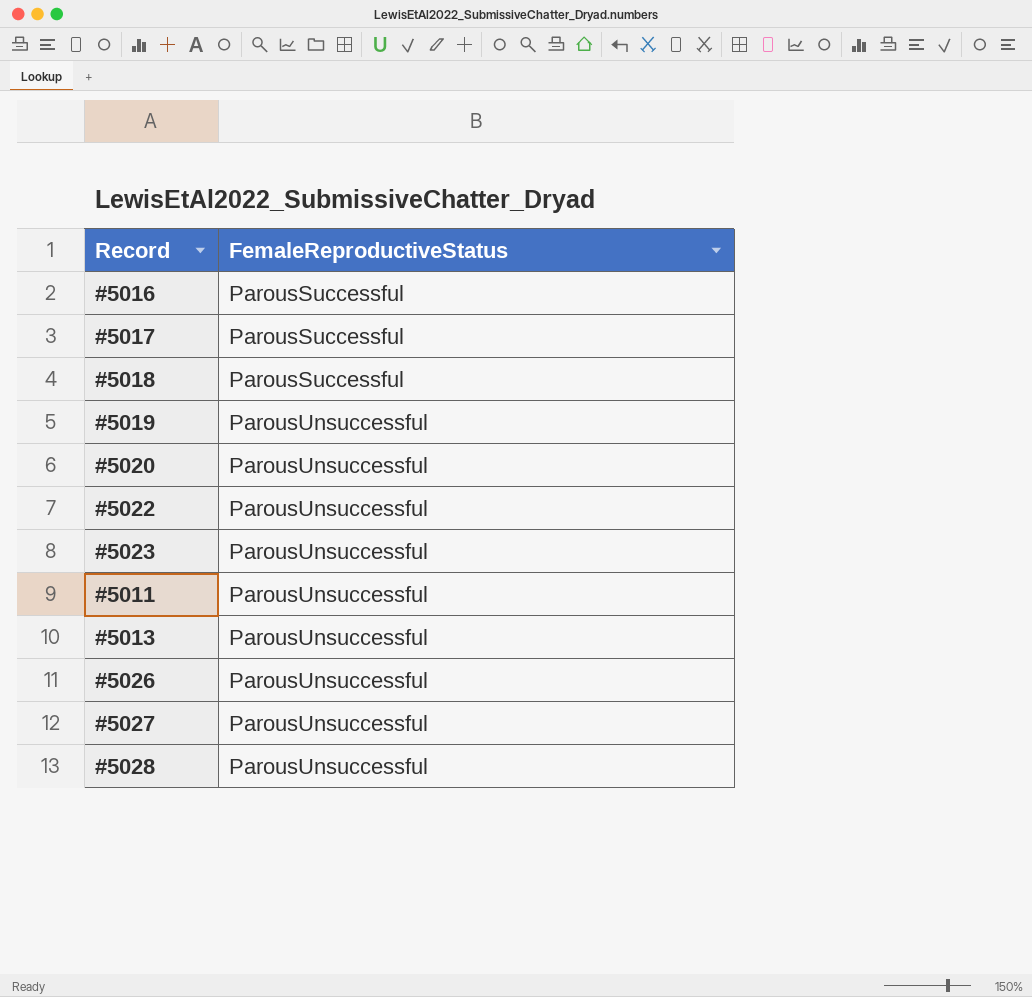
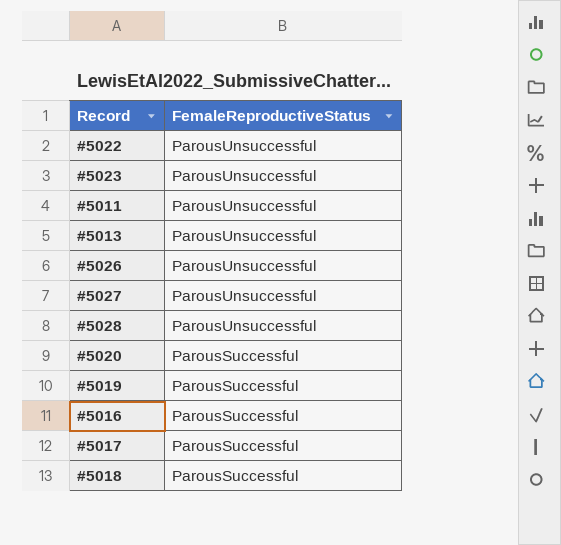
row order: FemaleReproductiveStatus ascending -> FemaleReproductiveStatus descending
#5020 | FemaleReproductiveStatus: ParousUnsuccessful -> ParousSuccessful
#5019 | FemaleReproductiveStatus: ParousUnsuccessful -> ParousSuccessful

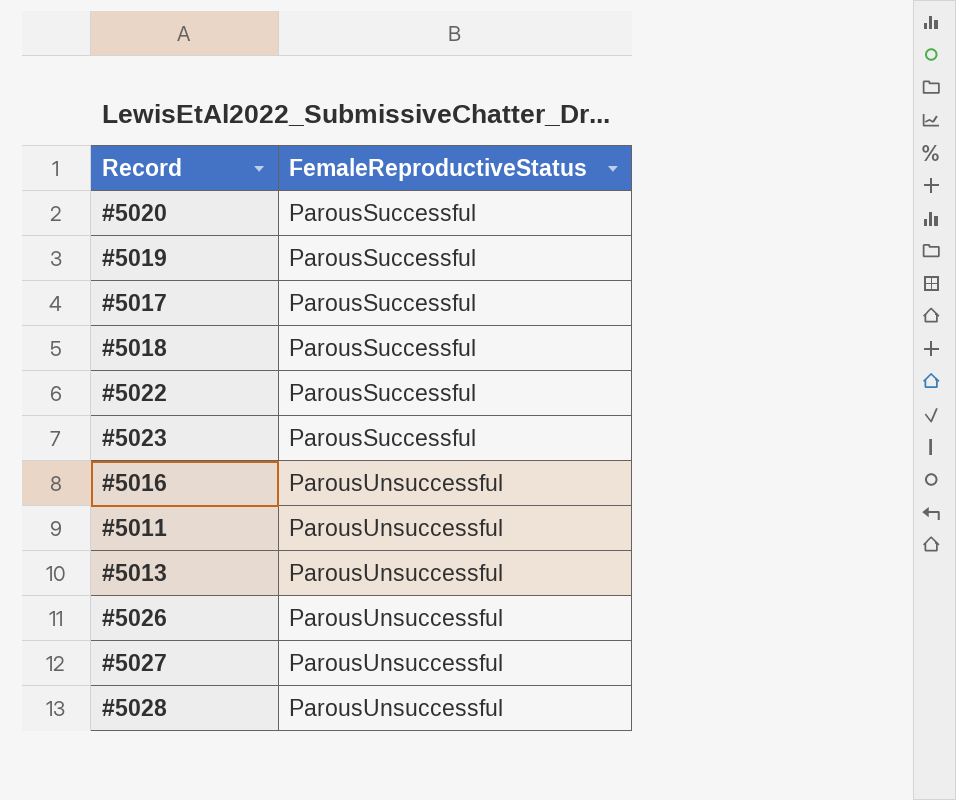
row order: FemaleReproductiveStatus descending -> FemaleReproductiveStatus ascending
#5022 | FemaleReproductiveStatus: ParousUnsuccessful -> ParousSuccessful
#5023 | FemaleReproductiveStatus: ParousUnsuccessful -> ParousSuccessful
#5016 | FemaleReproductiveStatus: ParousSuccessful -> ParousUnsuccessful

